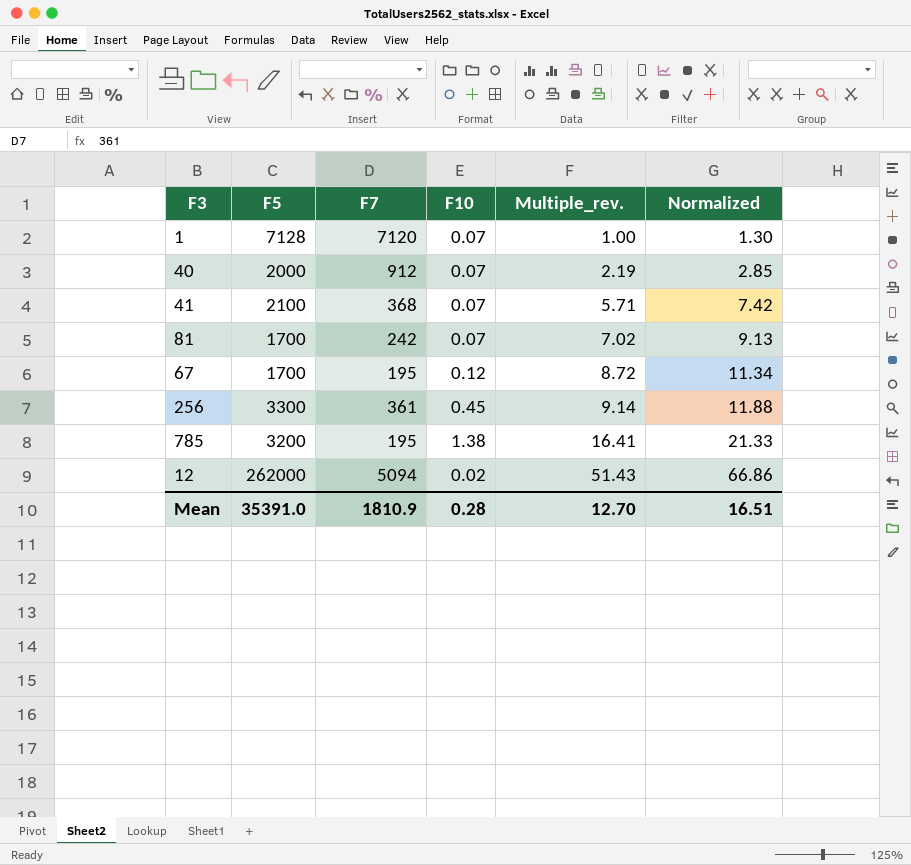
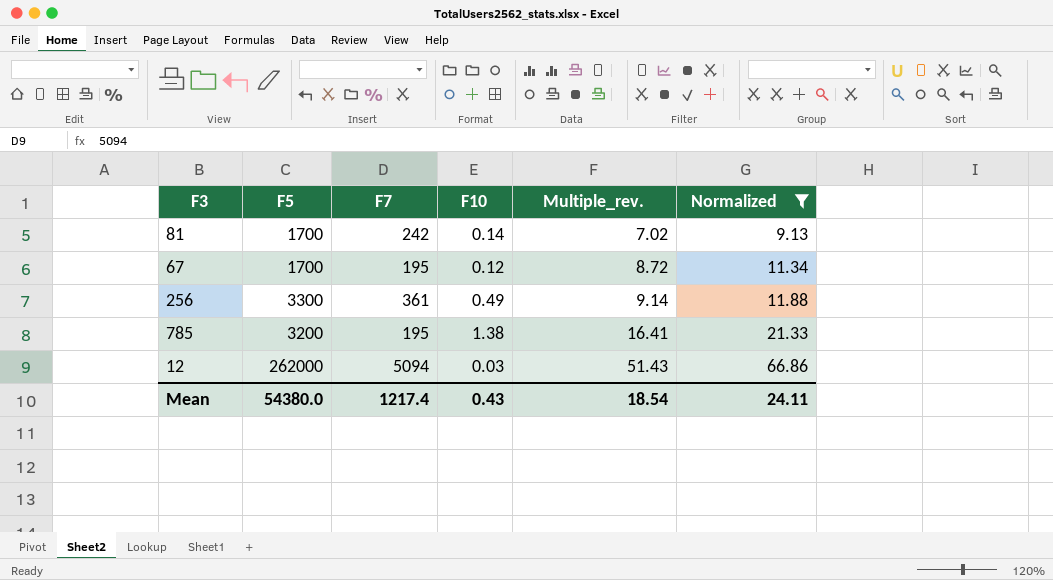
filter: none -> Normalized >= 9.13
81 | F10: 0.07 -> 0.14
256 | F10: 0.45 -> 0.49
12 | F10: 0.02 -> 0.03
Mean | F5: 35391.0 -> 54380.0
Mean | F7: 1810.9 -> 1217.4
Mean | F10: 0.28 -> 0.43
Mean | Multiple_rev.: 12.70 -> 18.54
Mean | Normalized: 16.51 -> 24.11

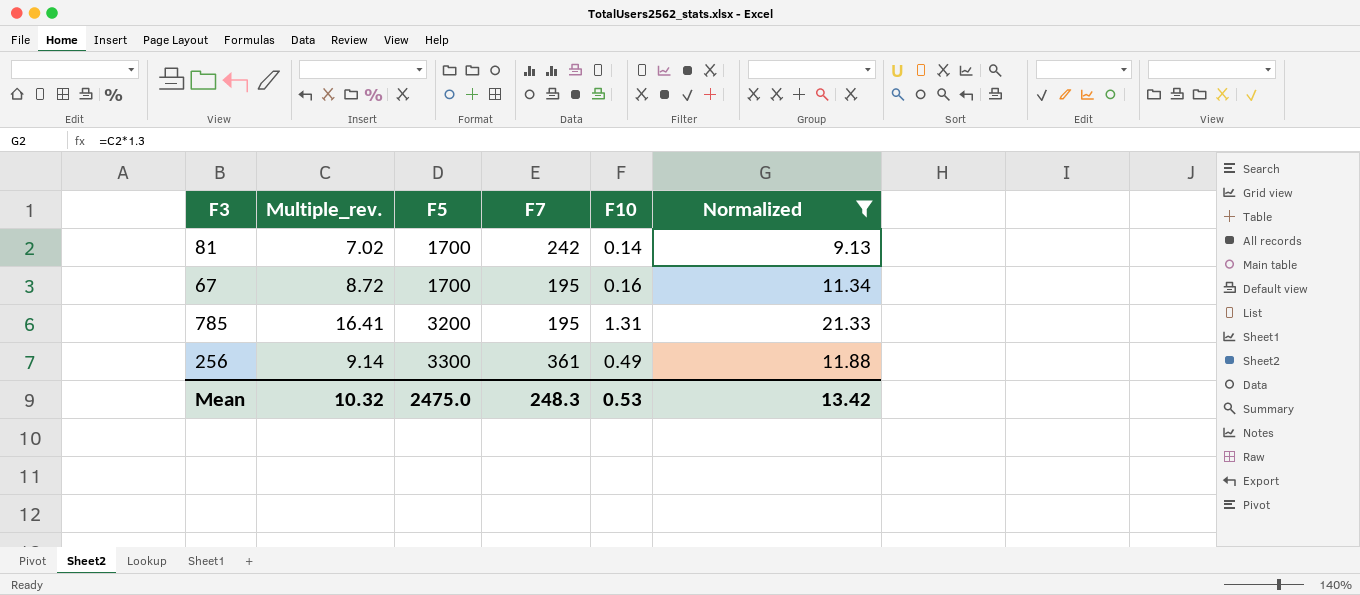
row order: Multiple_rev. ascending -> F5 ascending
column Multiple_rev. | position: 5 -> 2
row 12: 262000 | 5094 | 0.03 | 51.43 | 66.86 -> none
67 | F10: 0.12 -> 0.16
785 | F10: 1.38 -> 1.31
Mean | Multiple_rev.: 18.54 -> 10.32
Mean | F5: 54380.0 -> 2475.0
Mean | F7: 1217.4 -> 248.3
Mean | F10: 0.43 -> 0.53
Mean | Normalized: 24.11 -> 13.42

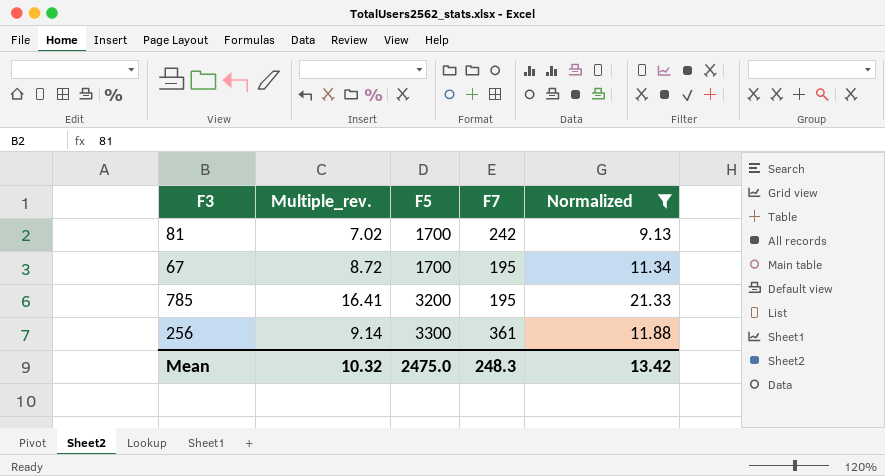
column F10 | position: 5 -> none

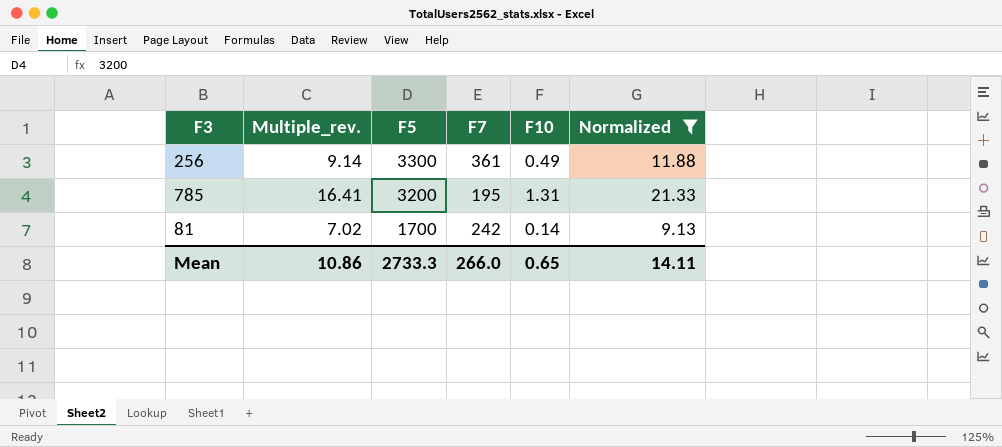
row order: F5 ascending -> F5 descending
column F10 | position: none -> 5
row 67: 8.72 | 1700 | 195 | 11.34 -> none
Mean | Multiple_rev.: 10.32 -> 10.86
Mean | F5: 2475.0 -> 2733.3
Mean | F7: 248.3 -> 266.0
Mean | Normalized: 13.42 -> 14.11

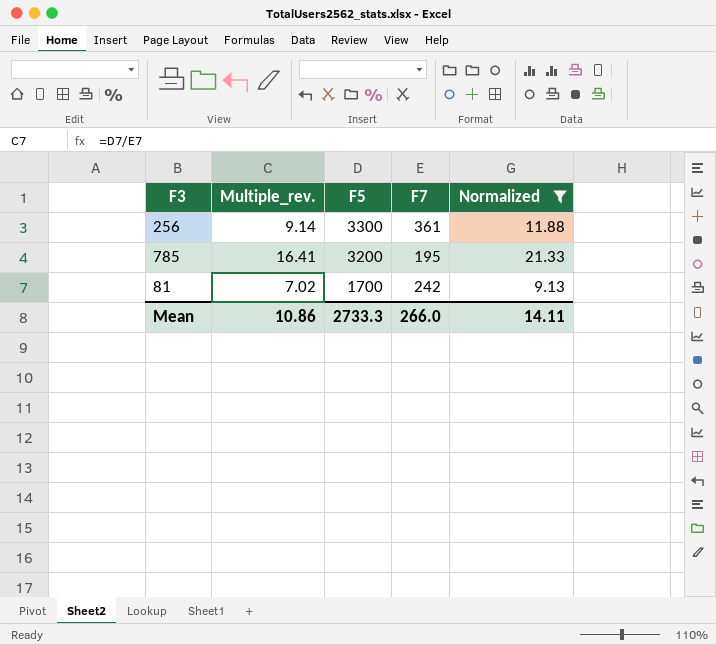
column F10 | position: 5 -> none

